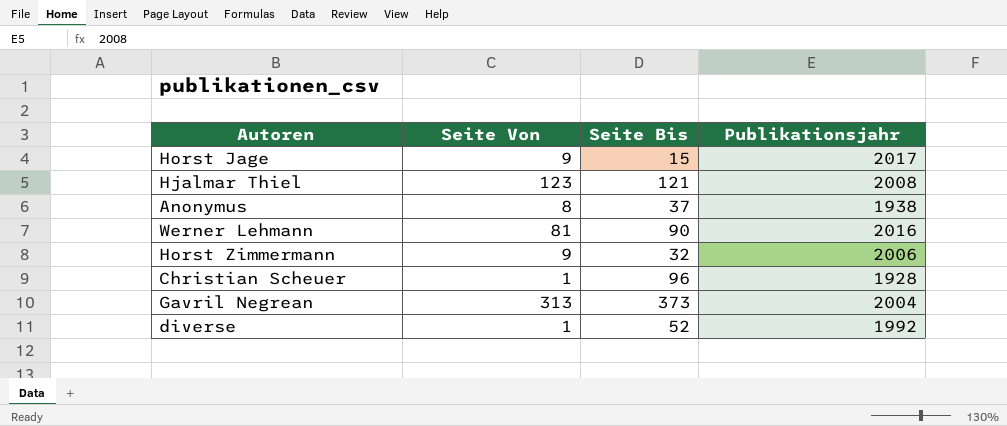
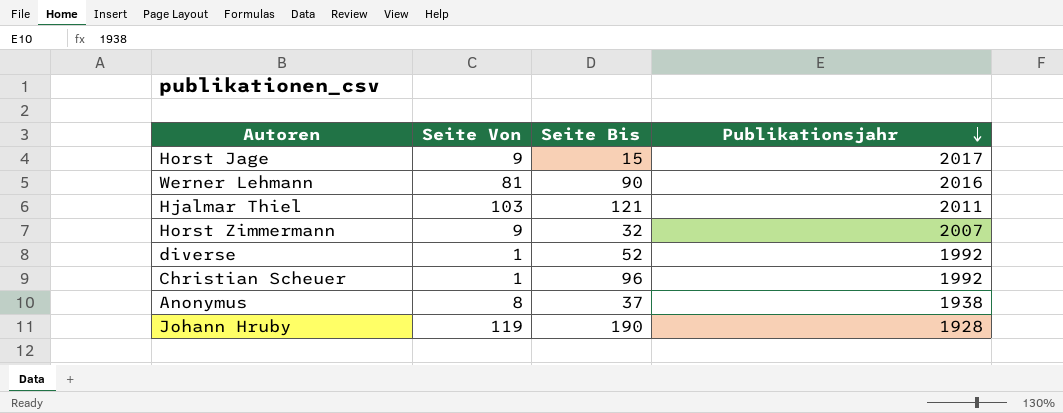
row order: none -> Publikationsjahr descending
row Gavril Negrean: 313 | 373 | 2004 -> none
Hjalmar Thiel | Seite Von: 123 -> 103
Hjalmar Thiel | Publikationsjahr: 2008 -> 2011
Horst Zimmermann | Publikationsjahr: 2006 -> 2007
Christian Scheuer | Publikationsjahr: 1928 -> 1992
row Johann Hruby: none -> 119 | 190 | 1928

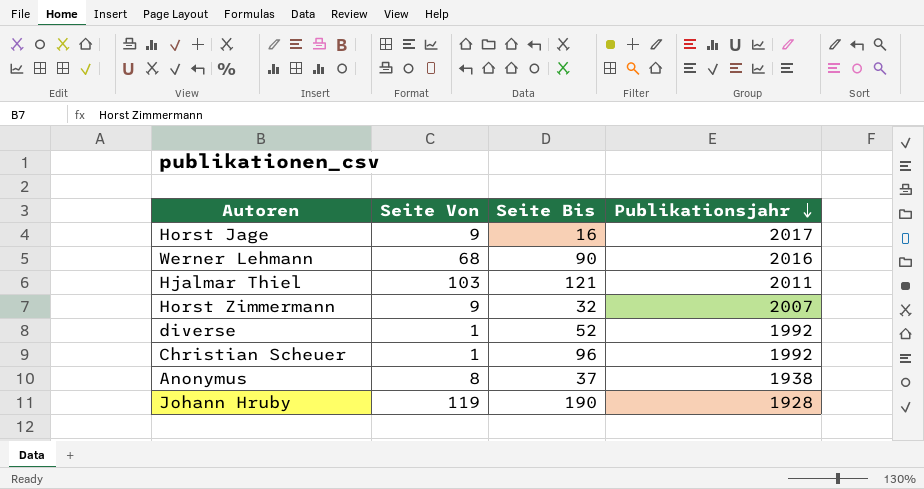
Horst Jage | Seite Bis: 15 -> 16
Werner Lehmann | Seite Von: 81 -> 68

